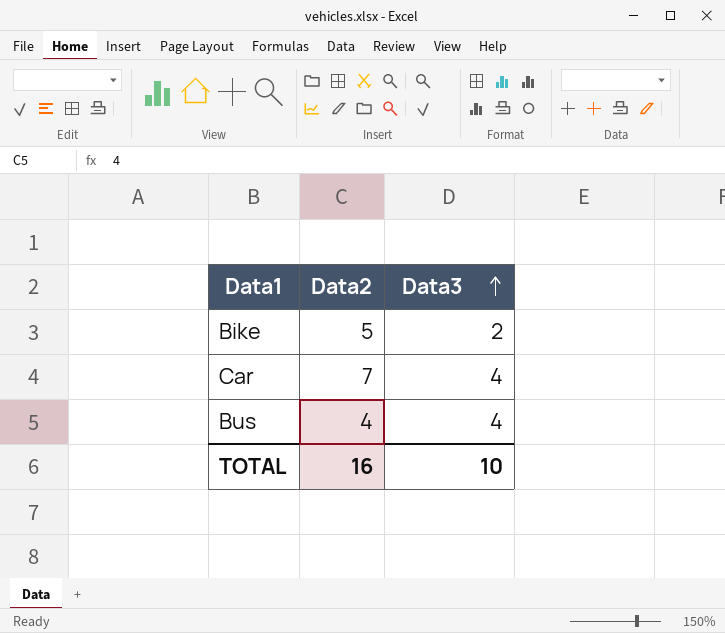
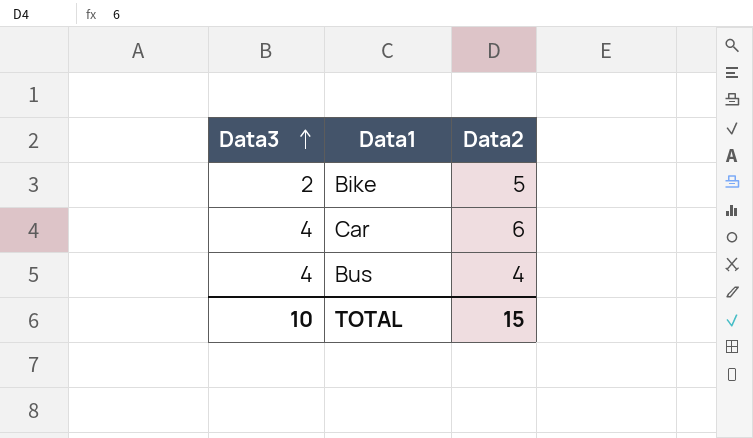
column Data3 | position: 3 -> 1
Car | Data2: 7 -> 6
TOTAL | Data2: 16 -> 15

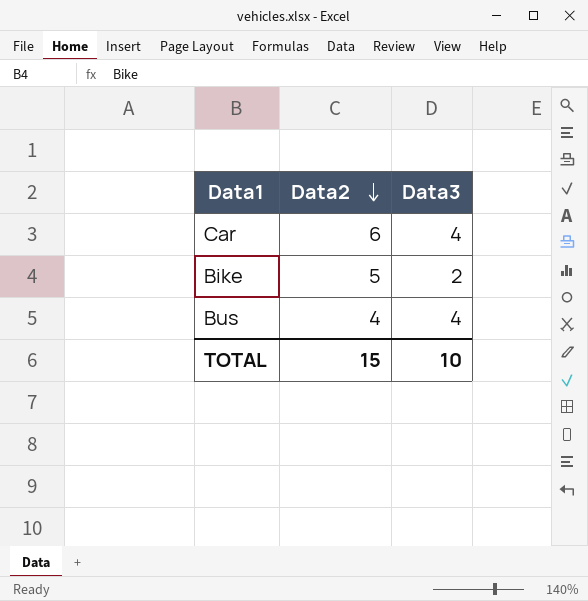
row order: Data3 ascending -> Data2 descending
column Data3 | position: 1 -> 3

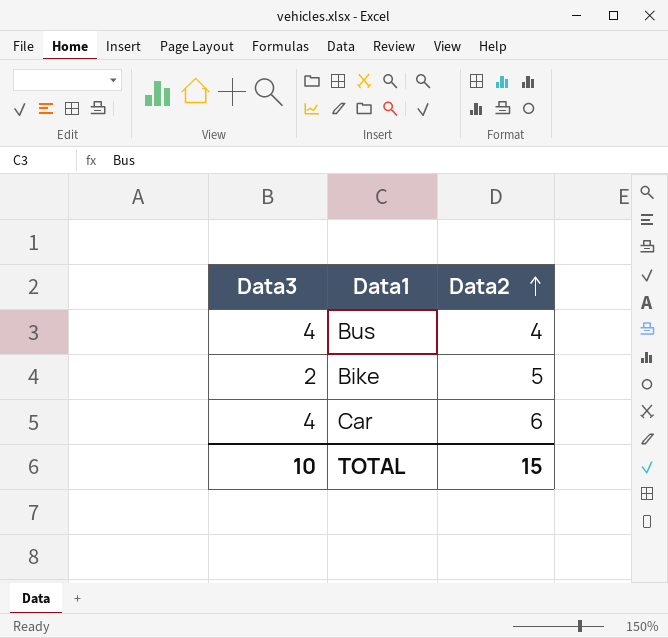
row order: Data2 descending -> Data2 ascending
column Data3 | position: 3 -> 1

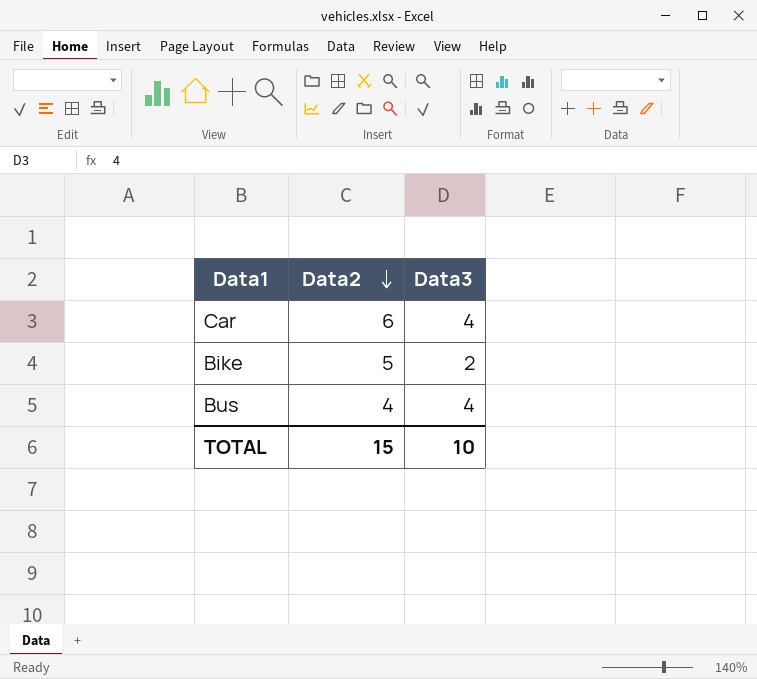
row order: Data2 ascending -> Data2 descending
column Data3 | position: 1 -> 3

